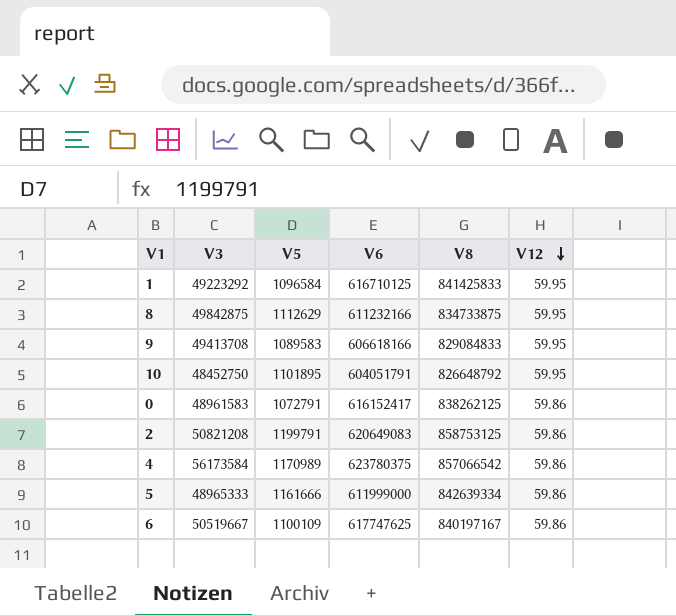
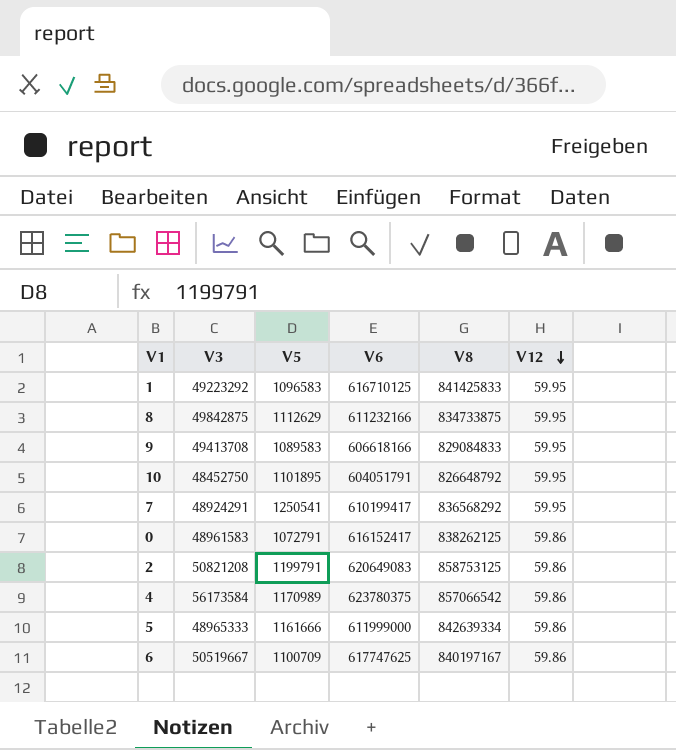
1 | V5: 1096584 -> 1096583
row 7: none -> 48924291 | 1250541 | 610199417 | 836568292 | 59.95
6 | V5: 1100109 -> 1100709

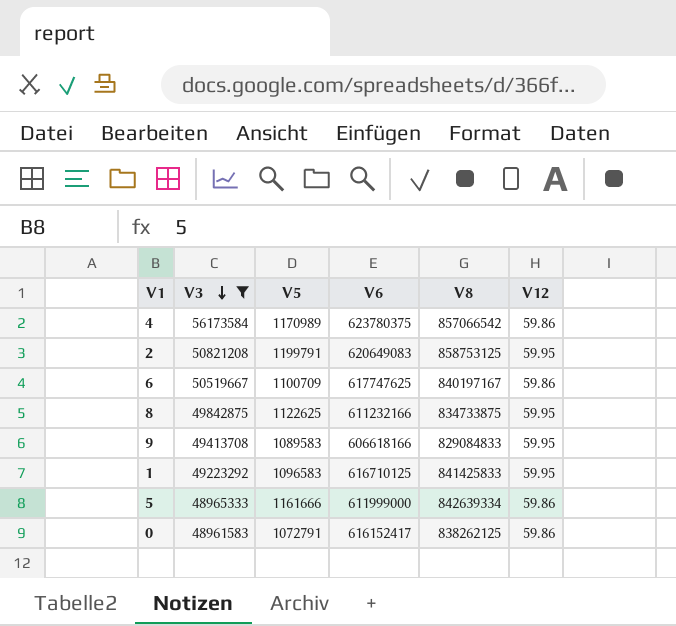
filter: none -> V3 >= 48961583
row order: V12 descending -> V3 descending
2 | V12: 59.86 -> 59.95
8 | V5: 1112629 -> 1122625

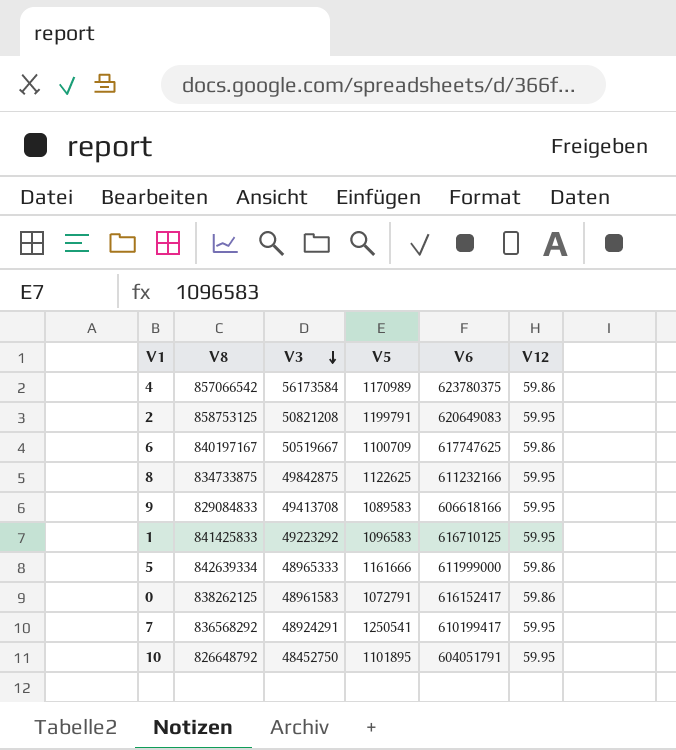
filter: V3 >= 48961583 -> none
column V8 | position: 5 -> 2

